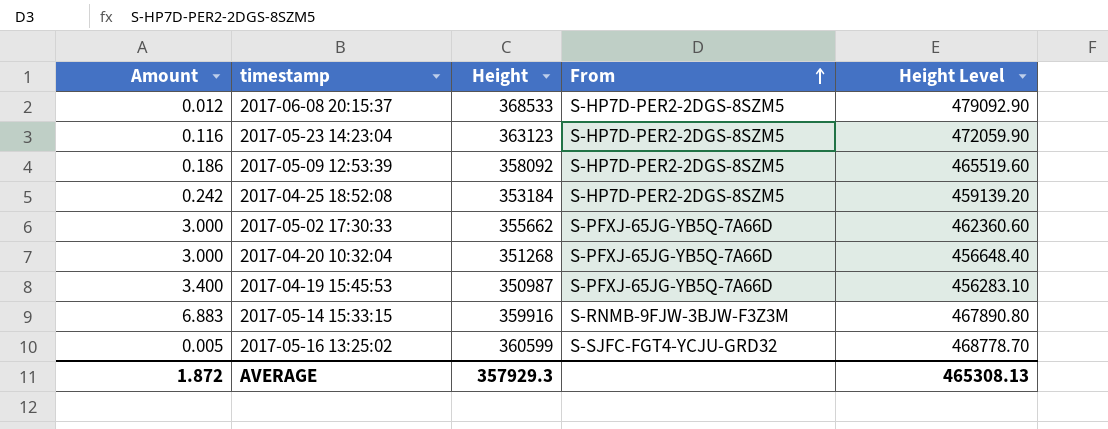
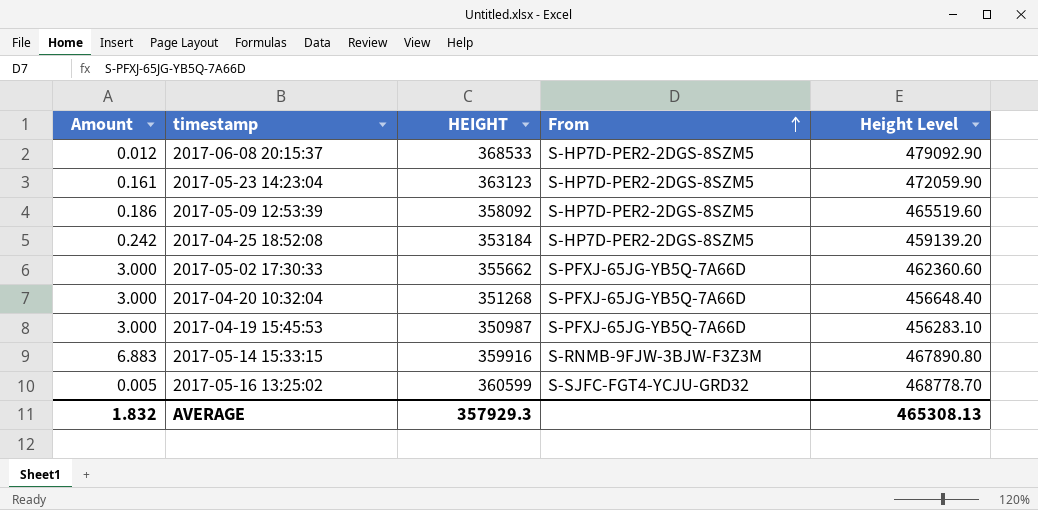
column name: Height -> HEIGHT
2017-05-23 14:23:04 | Amount: 0.116 -> 0.161
2017-04-19 15:45:53 | Amount: 3.400 -> 3.000
AVERAGE | Amount: 1.872 -> 1.832

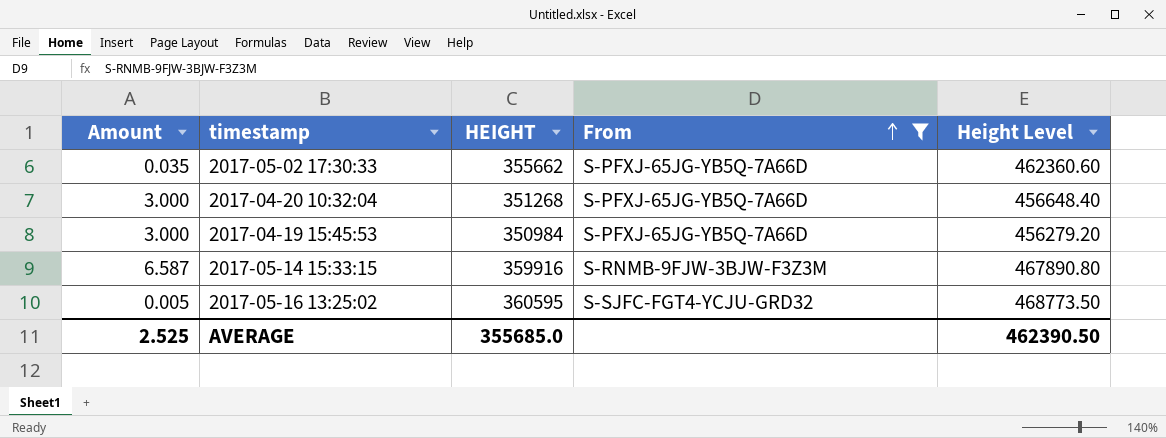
filter: none -> From != S-HP7D-PER2-2DGS-8SZM5
2017-05-02 17:30:33 | Amount: 3.000 -> 0.035
2017-04-19 15:45:53 | HEIGHT: 350987 -> 350984
2017-04-19 15:45:53 | Height Level: 456283.10 -> 456279.20
2017-05-14 15:33:15 | Amount: 6.883 -> 6.587
2017-05-16 13:25:02 | HEIGHT: 360599 -> 360595
2017-05-16 13:25:02 | Height Level: 468778.70 -> 468773.50
AVERAGE | Amount: 1.832 -> 2.525
AVERAGE | HEIGHT: 357929.3 -> 355685.0
AVERAGE | Height Level: 465308.13 -> 462390.50

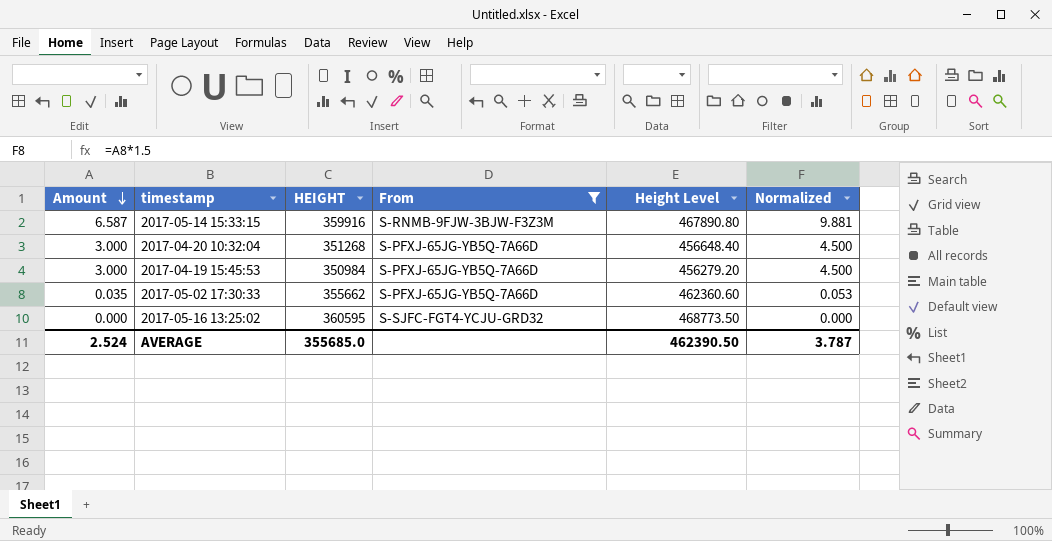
row order: From ascending -> Amount descending
column Normalized | formula: none -> [Amount] * 1.5
2017-05-16 13:25:02 | Amount: 0.005 -> 0.000
AVERAGE | Amount: 2.525 -> 2.524

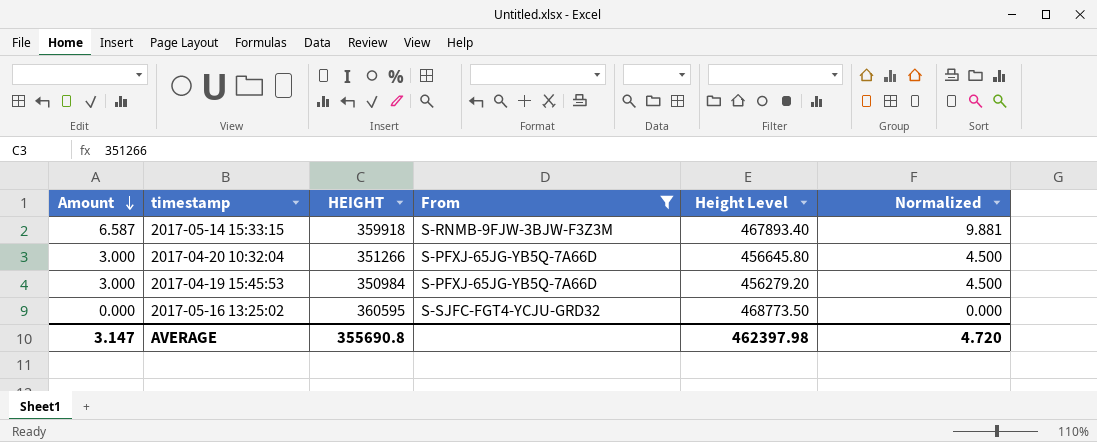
row 2017-05-02 17:30:33: 0.035 | 355662 | S-PFXJ-65JG-YB5Q-7A66D | 462360.60 | 0.053 -> none
2017-05-14 15:33:15 | HEIGHT: 359916 -> 359918
2017-05-14 15:33:15 | Height Level: 467890.80 -> 467893.40
2017-04-20 10:32:04 | HEIGHT: 351268 -> 351266
2017-04-20 10:32:04 | Height Level: 456648.40 -> 456645.80
AVERAGE | Amount: 2.524 -> 3.147
AVERAGE | HEIGHT: 355685.0 -> 355690.8
AVERAGE | Height Level: 462390.50 -> 462397.98
AVERAGE | Normalized: 3.787 -> 4.720

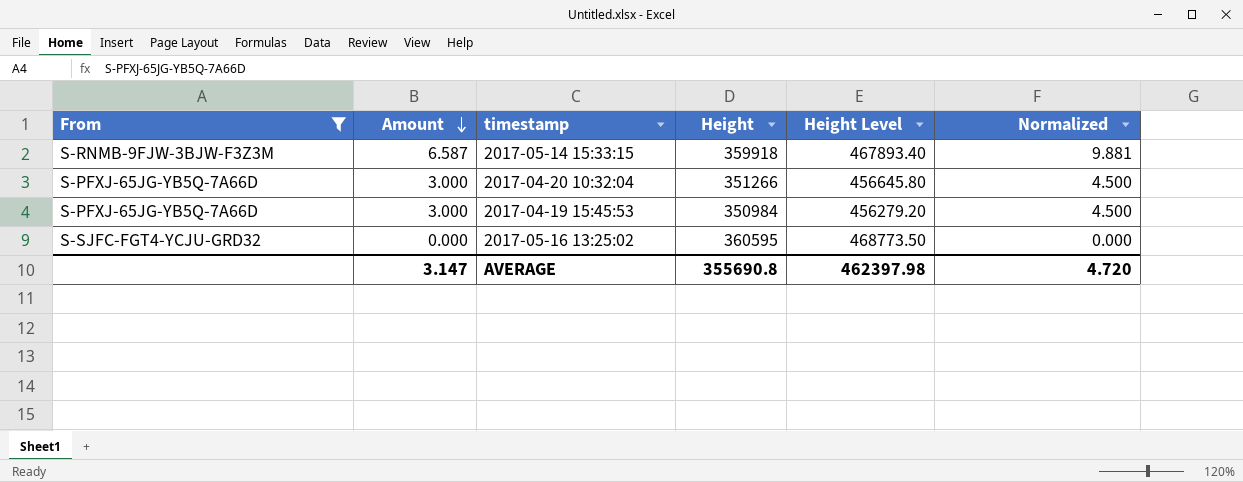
column From | position: 4 -> 1
column name: HEIGHT -> Height

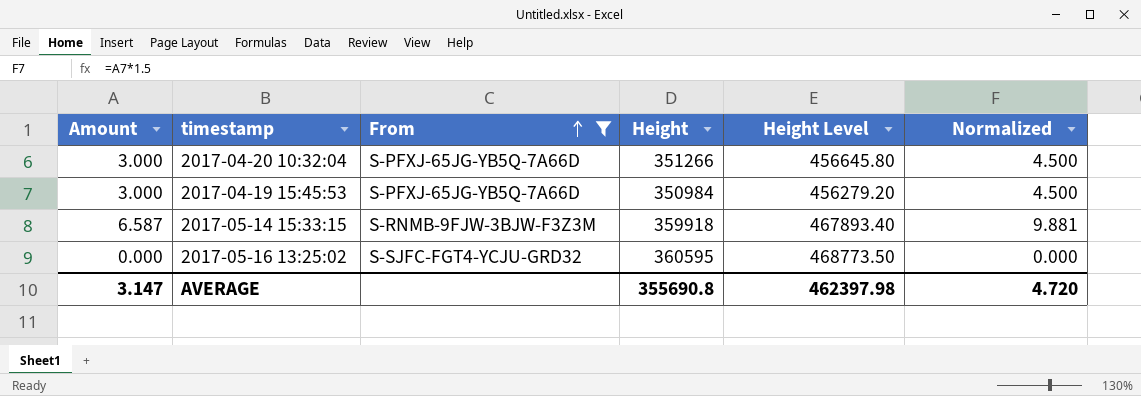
row order: Amount descending -> From ascending
column From | position: 1 -> 3

